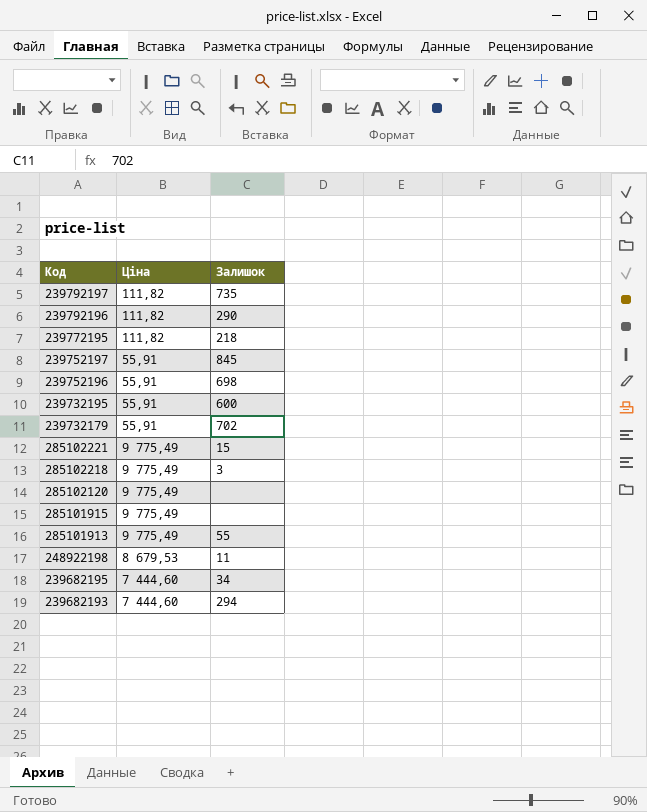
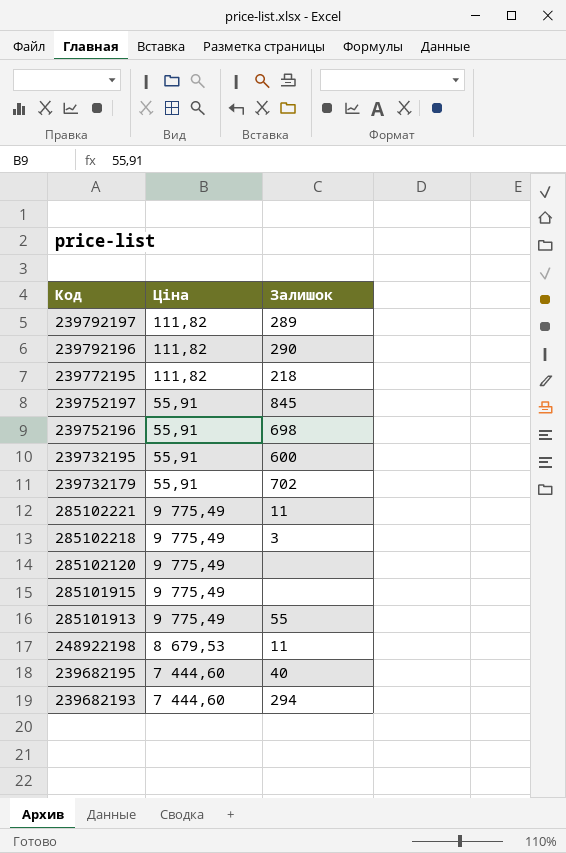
239792197 | Залишок: 735 -> 289
285102221 | Залишок: 15 -> 11
239682195 | Залишок: 34 -> 40

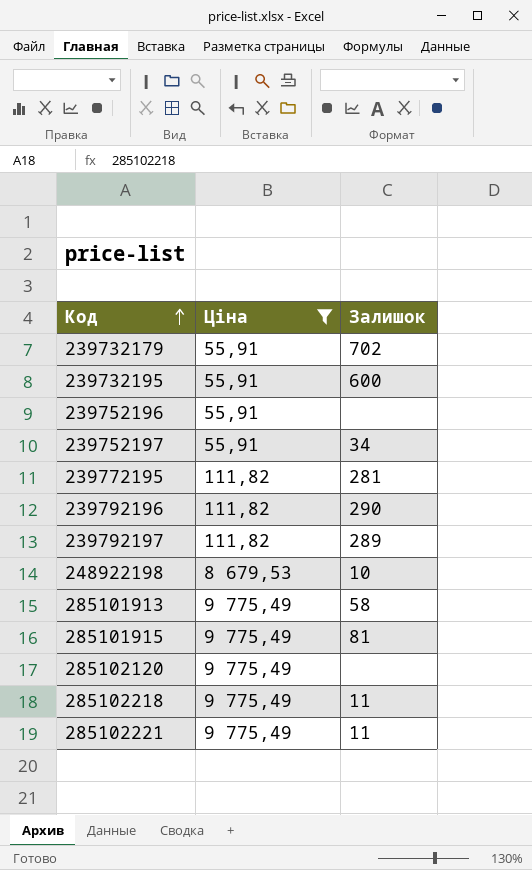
filter: none -> Ціна != 7 444,60
row order: none -> Код ascending
239752196 | Залишок: 698 -> none
239752197 | Залишок: 845 -> 34
239772195 | Залишок: 218 -> 281
248922198 | Залишок: 11 -> 10
285101913 | Залишок: 55 -> 58
285101915 | Залишок: none -> 81
285102218 | Залишок: 3 -> 11

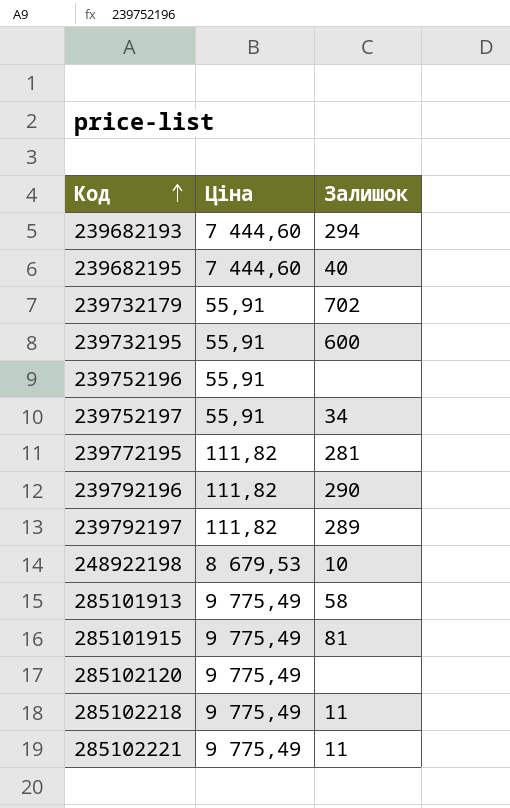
filter: Ціна != 7 444,60 -> none

